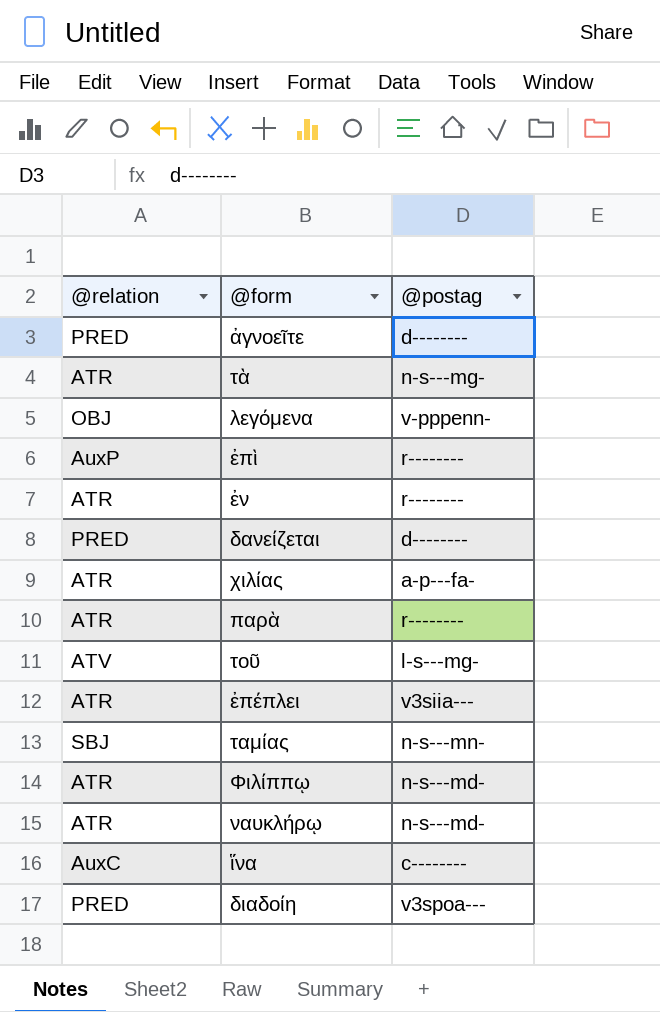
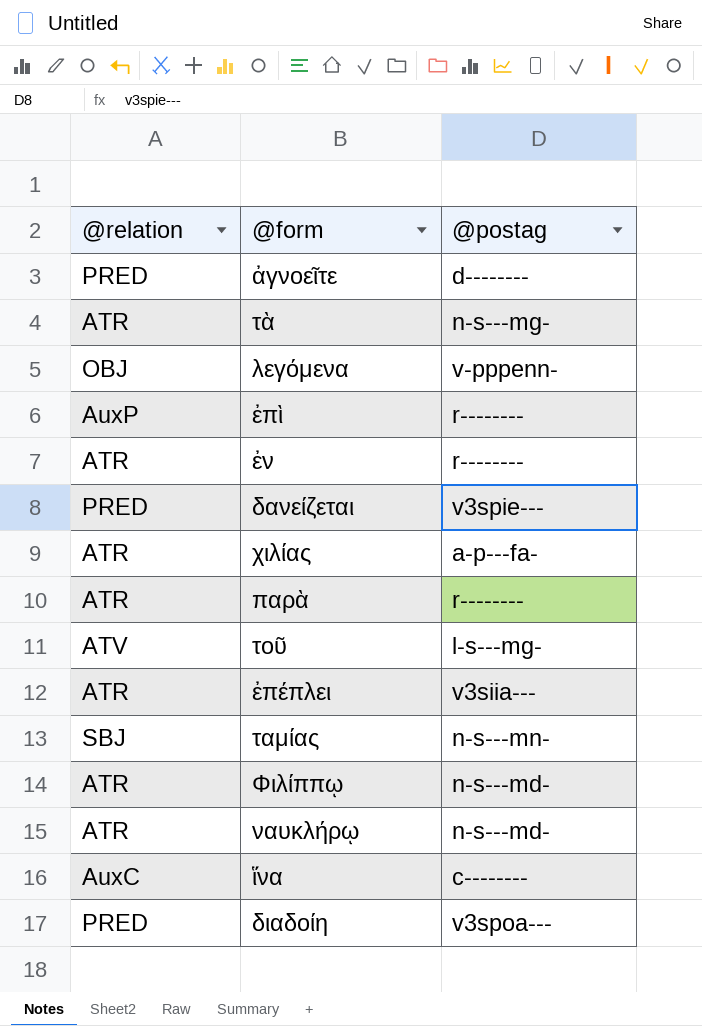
δανείζεται | @postag: d-------- -> v3spie---

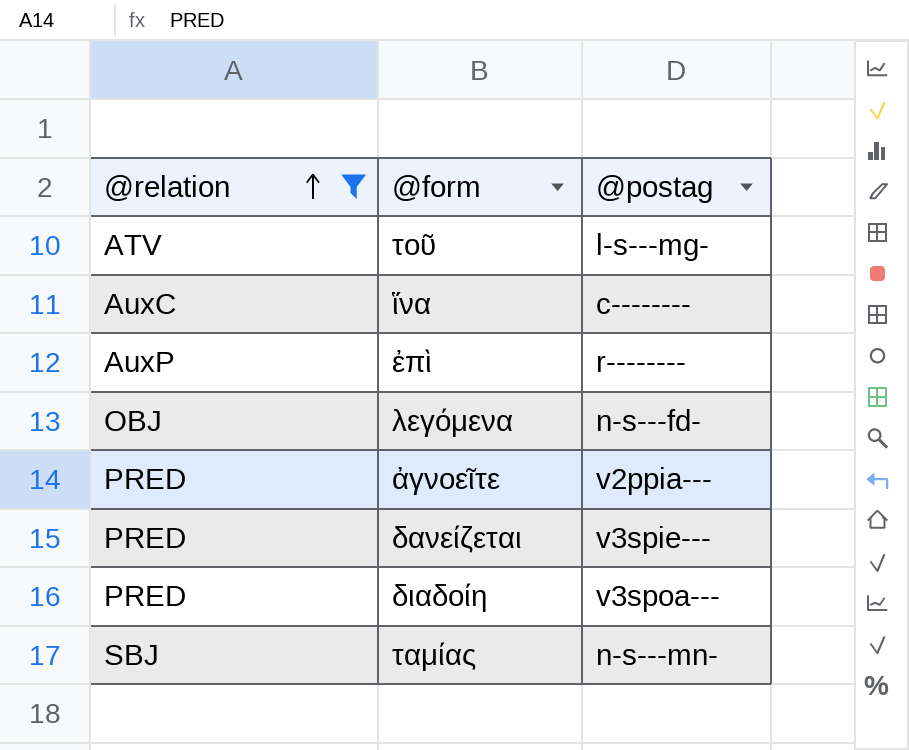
filter: none -> @relation != ATR
row order: none -> @relation ascending
λεγόμενα | @postag: v-pppenn- -> n-s---fd-
ἀγνοεῖτε | @postag: d-------- -> v2ppia---

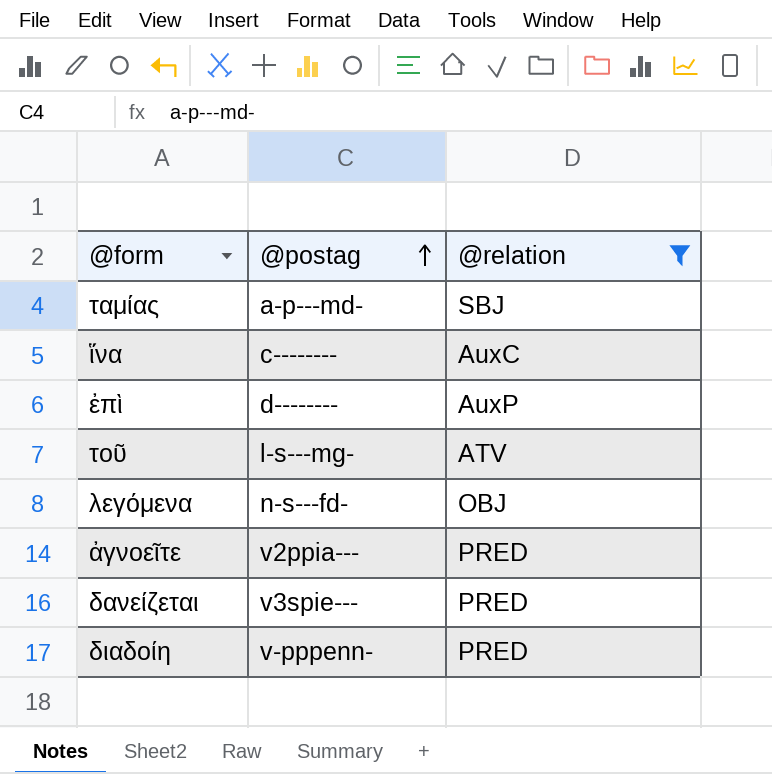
row order: @relation ascending -> @postag ascending
column @relation | position: 1 -> 3
ταμίας | @postag: n-s---mn- -> a-p---md-
ἐπὶ | @postag: r-------- -> d--------
διαδοίη | @postag: v3spoa--- -> v-pppenn-

